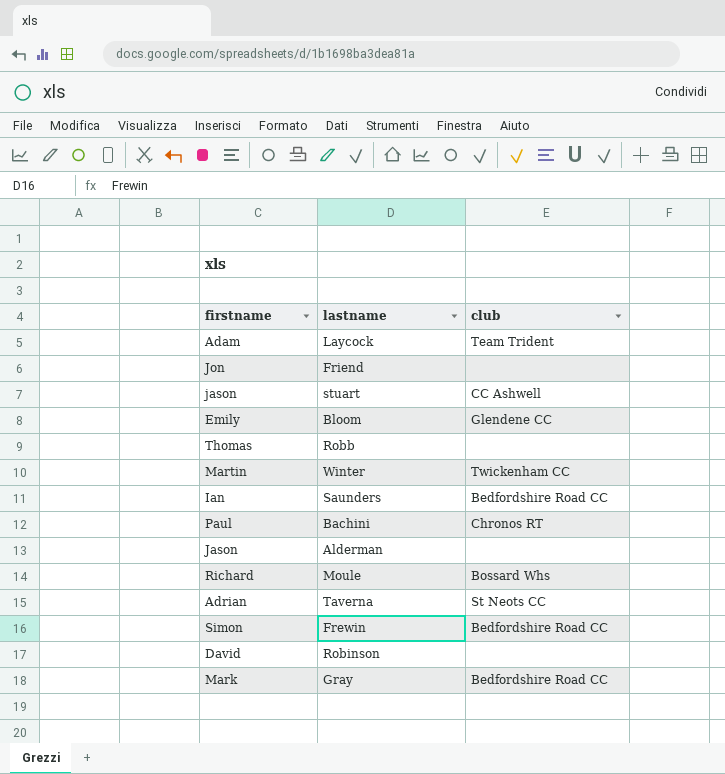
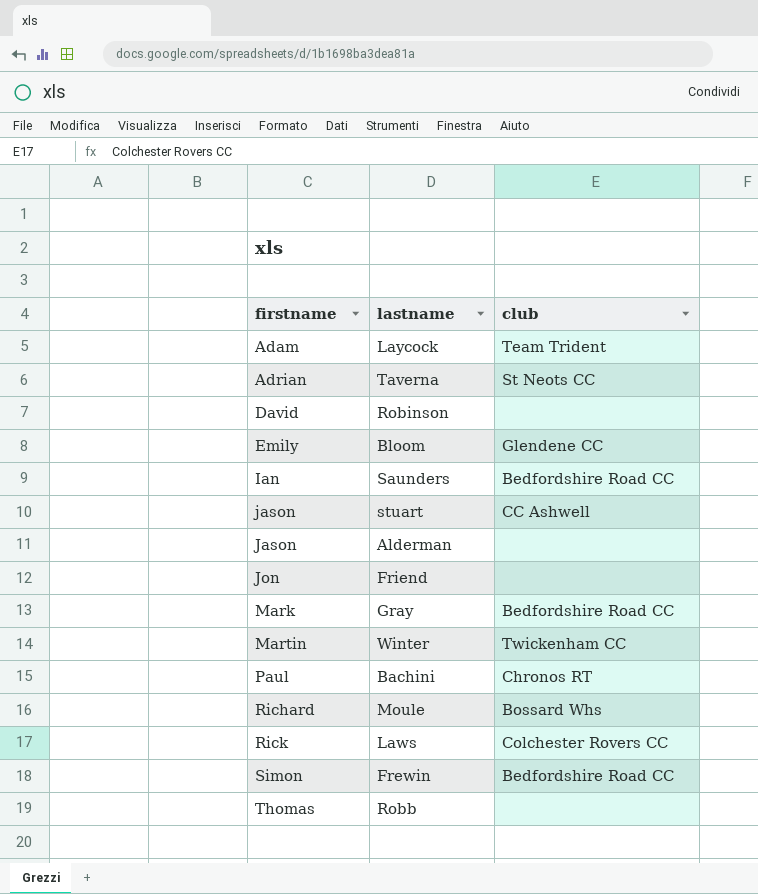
row order: none -> firstname ascending
row Rick: none -> Laws | Colchester Rovers CC

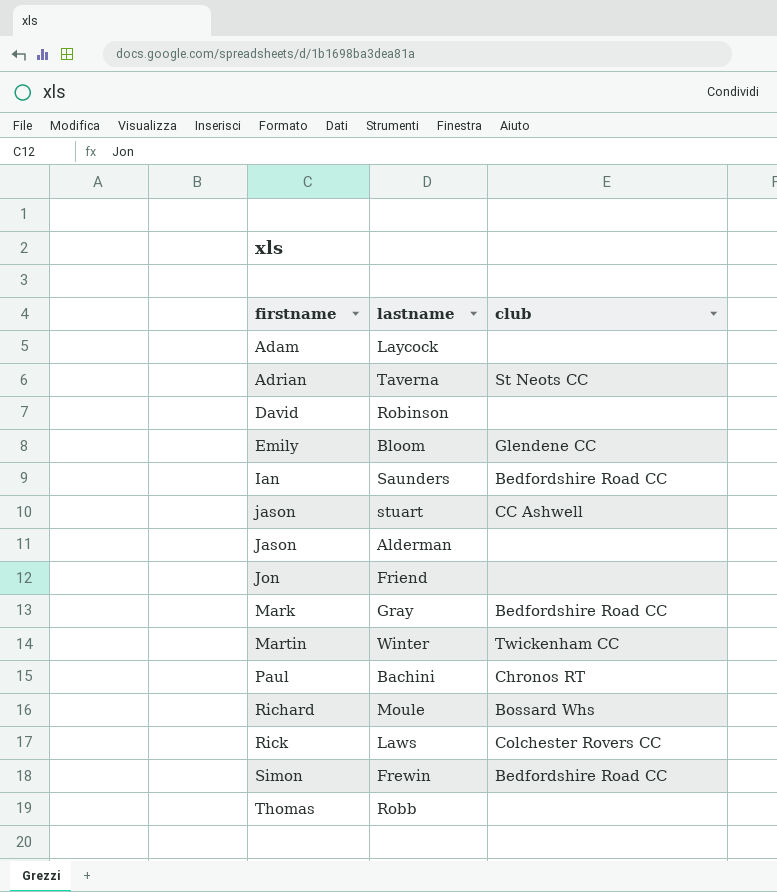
Adam | club: Team Trident -> none

